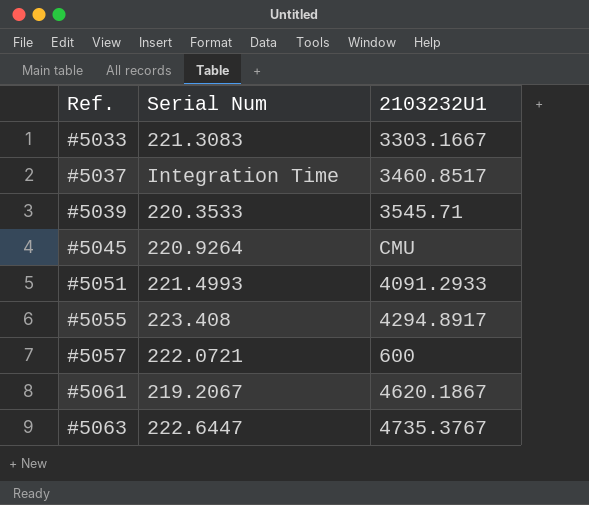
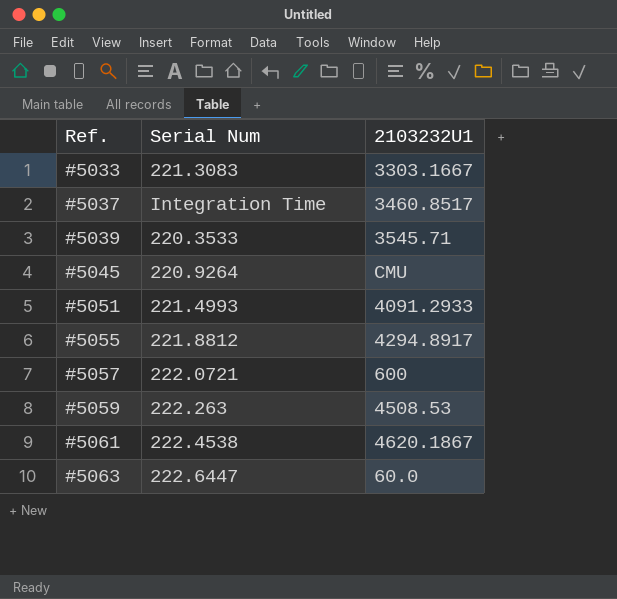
#5055 | Serial Num: 223.408 -> 221.8812
row #5059: none -> 222.263 | 4508.53
#5061 | Serial Num: 219.2067 -> 222.4538
#5063 | 2103232U1: 4735.3767 -> 60.0

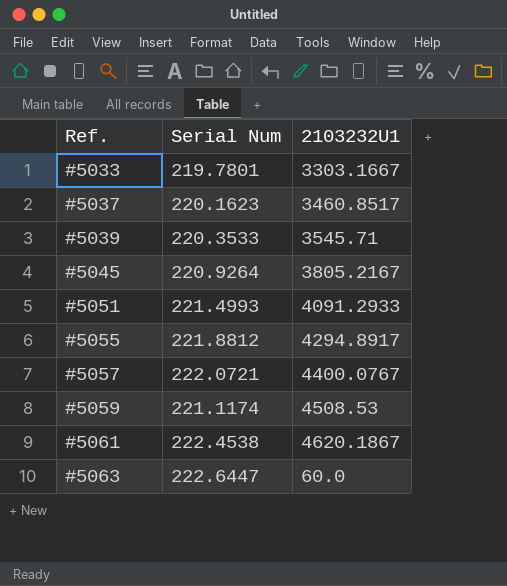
#5033 | Serial Num: 221.3083 -> 219.7801
#5037 | Serial Num: Integration Time -> 220.1623
#5045 | 2103232U1: CMU -> 3805.2167
#5057 | 2103232U1: 600 -> 4400.0767
#5059 | Serial Num: 222.263 -> 221.1174

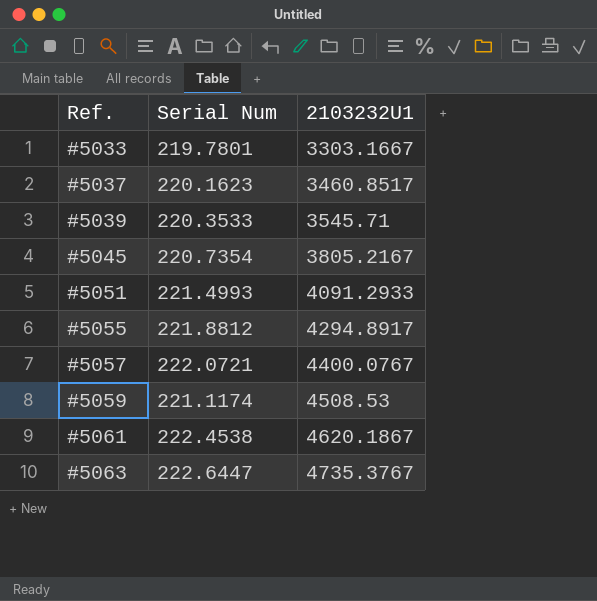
#5045 | Serial Num: 220.9264 -> 220.7354
#5063 | 2103232U1: 60.0 -> 4735.3767

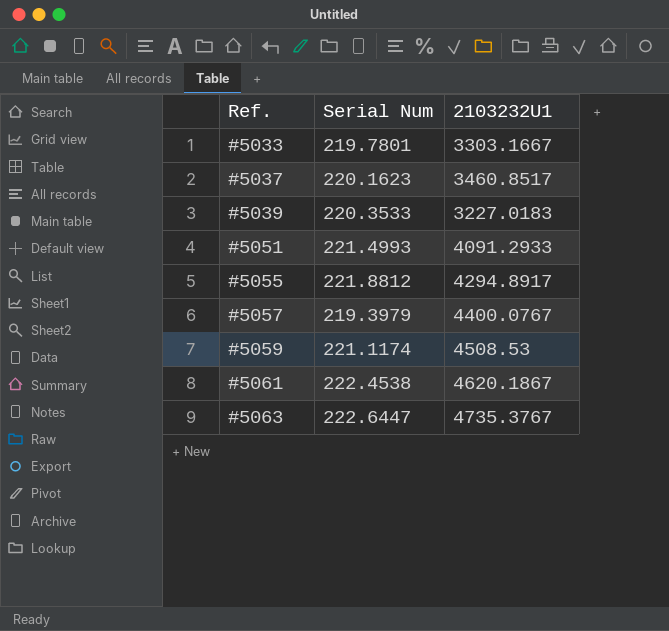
row #5045: 220.7354 | 3805.2167 -> none
#5039 | 2103232U1: 3545.71 -> 3227.0183
#5057 | Serial Num: 222.0721 -> 219.3979

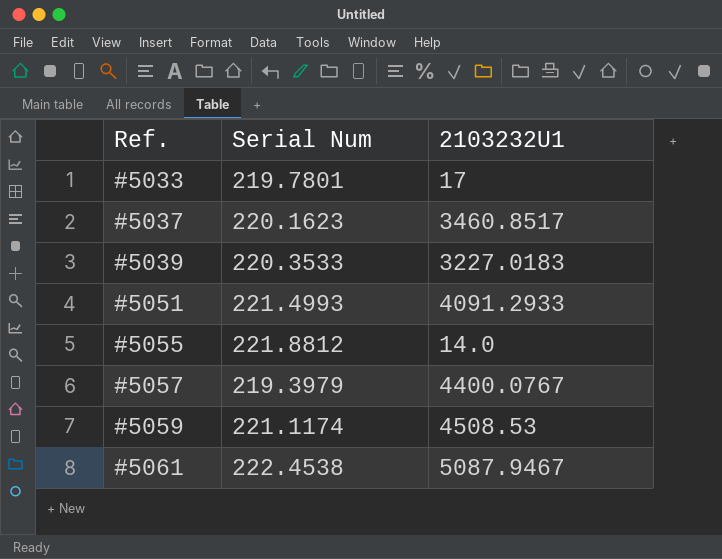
row #5063: 222.6447 | 4735.3767 -> none
#5033 | 2103232U1: 3303.1667 -> 17
#5055 | 2103232U1: 4294.8917 -> 14.0
#5061 | 2103232U1: 4620.1867 -> 5087.9467

